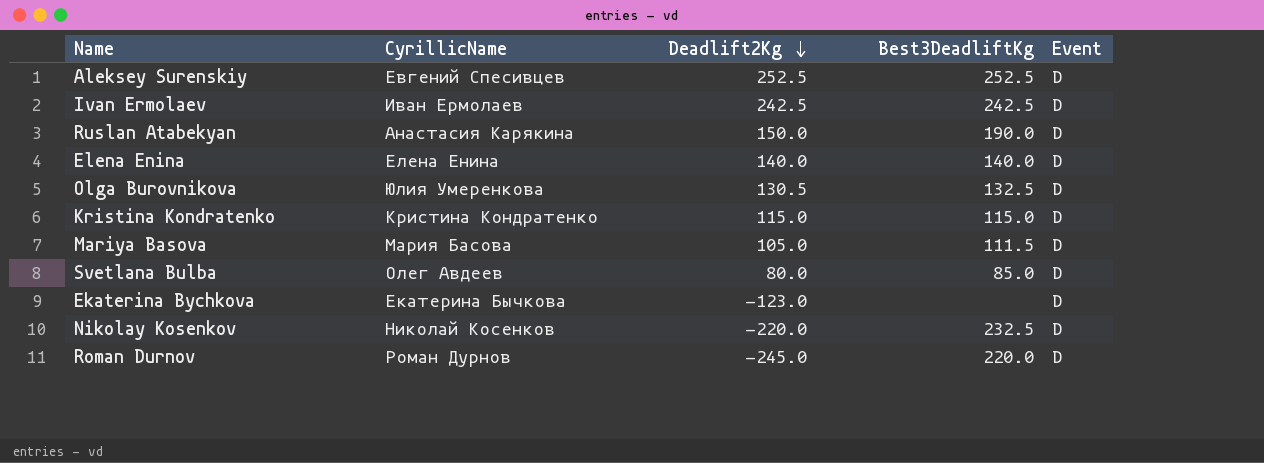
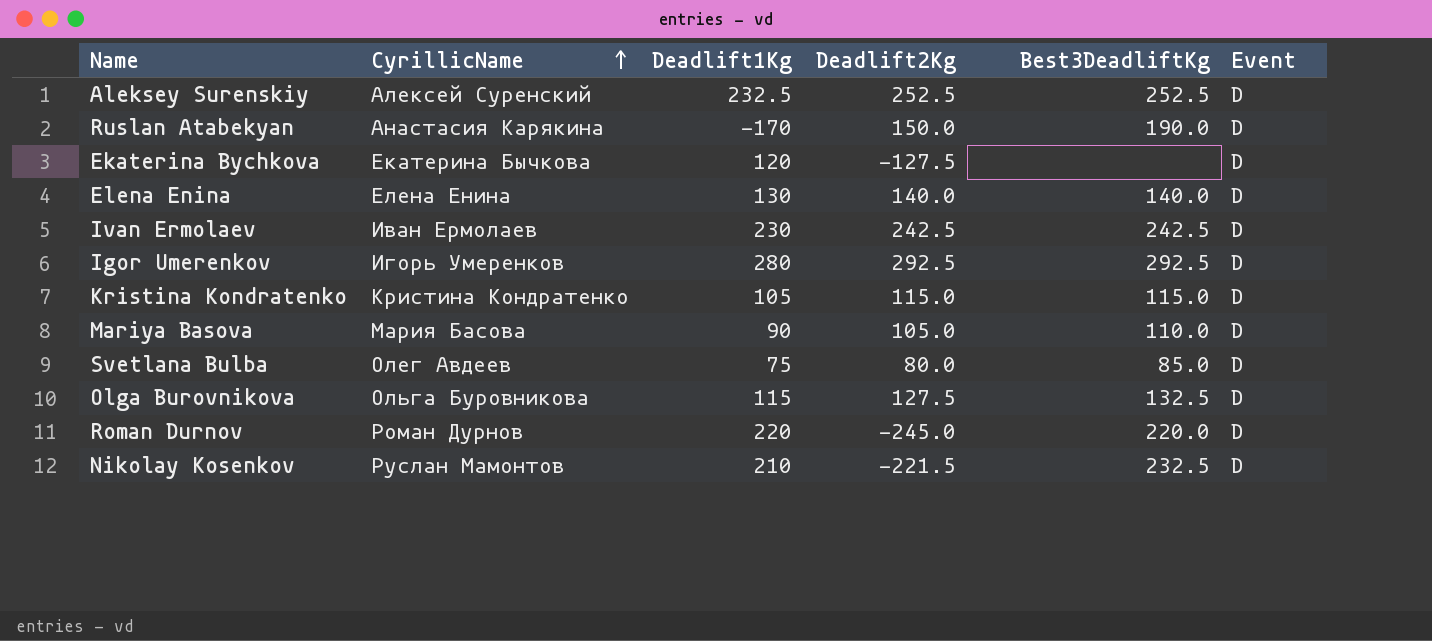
row order: Deadlift2Kg descending -> CyrillicName ascending
column Deadlift1Kg | position: none -> 3
Aleksey Surenskiy | CyrillicName: Евгений Спесивцев -> Алексей Суренский
Ekaterina Bychkova | Deadlift2Kg: -123.0 -> -127.5
row Igor Umerenkov: none -> Игорь Умеренков | 280 | 292.5 | 292.5 | D
Mariya Basova | Best3DeadliftKg: 111.5 -> 110.0
Olga Burovnikova | CyrillicName: Юлия Умеренкова -> Ольга Буровникова
Olga Burovnikova | Deadlift2Kg: 130.5 -> 127.5
Nikolay Kosenkov | CyrillicName: Николай Косенков -> Руслан Мамонтов
Nikolay Kosenkov | Deadlift2Kg: -220.0 -> -221.5

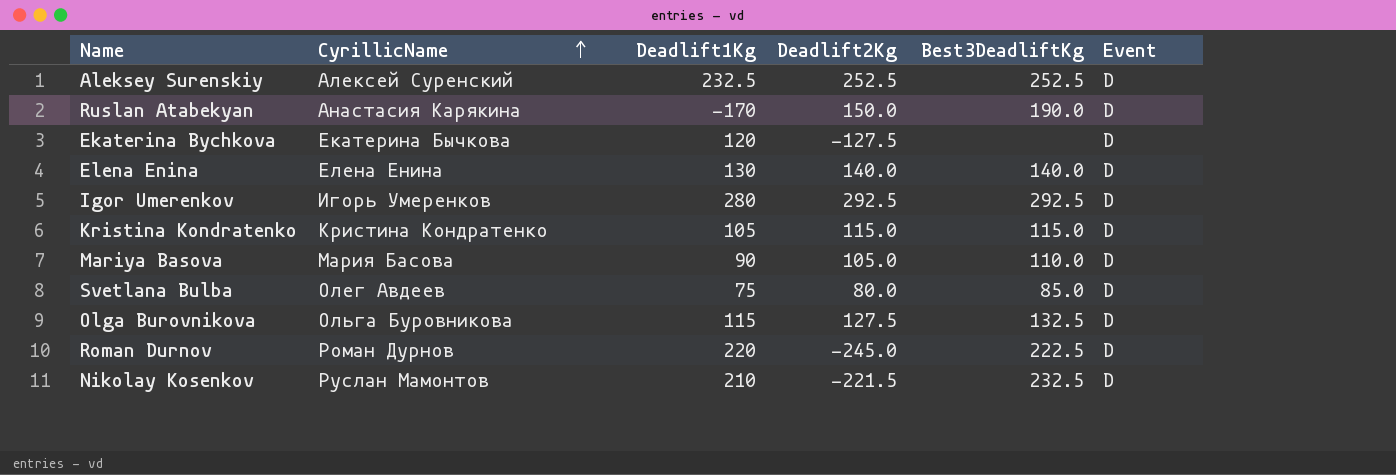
row Ivan Ermolaev: Иван Ермолаев | 230 | 242.5 | 242.5 | D -> none
Roman Durnov | Best3DeadliftKg: 220.0 -> 222.5

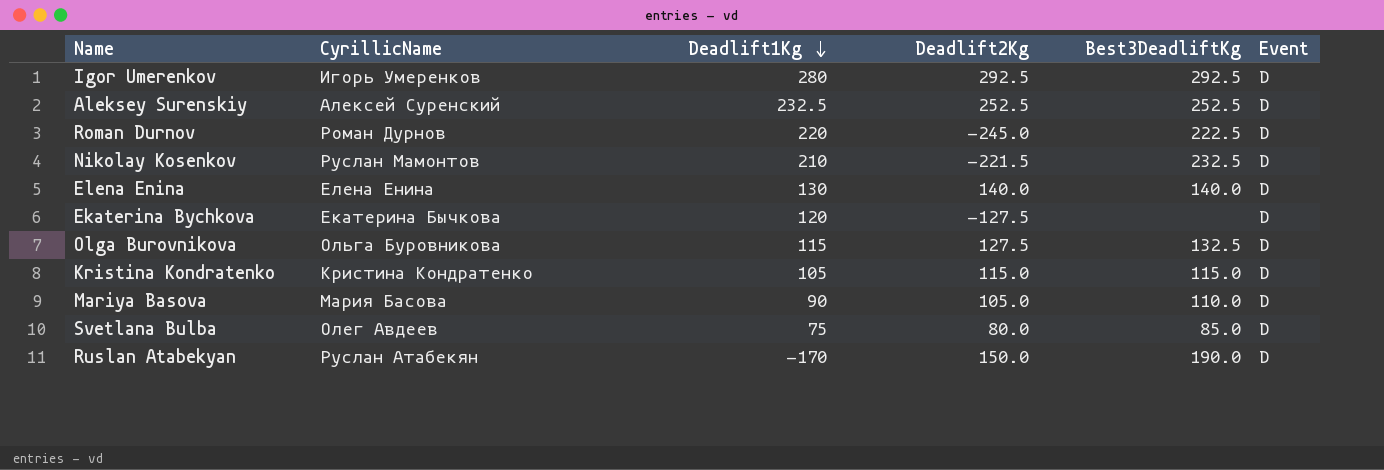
row order: CyrillicName ascending -> Deadlift1Kg descending
Ruslan Atabekyan | CyrillicName: Анастасия Карякина -> Руслан Атабекян

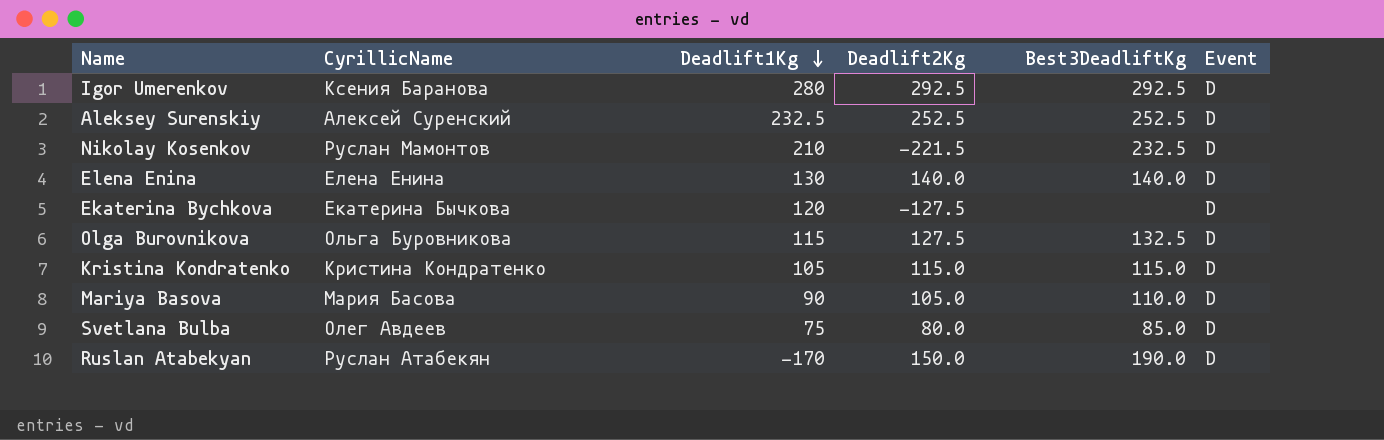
row Roman Durnov: Роман Дурнов | 220 | -245.0 | 222.5 | D -> none
Igor Umerenkov | CyrillicName: Игорь Умеренков -> Ксения Баранова

